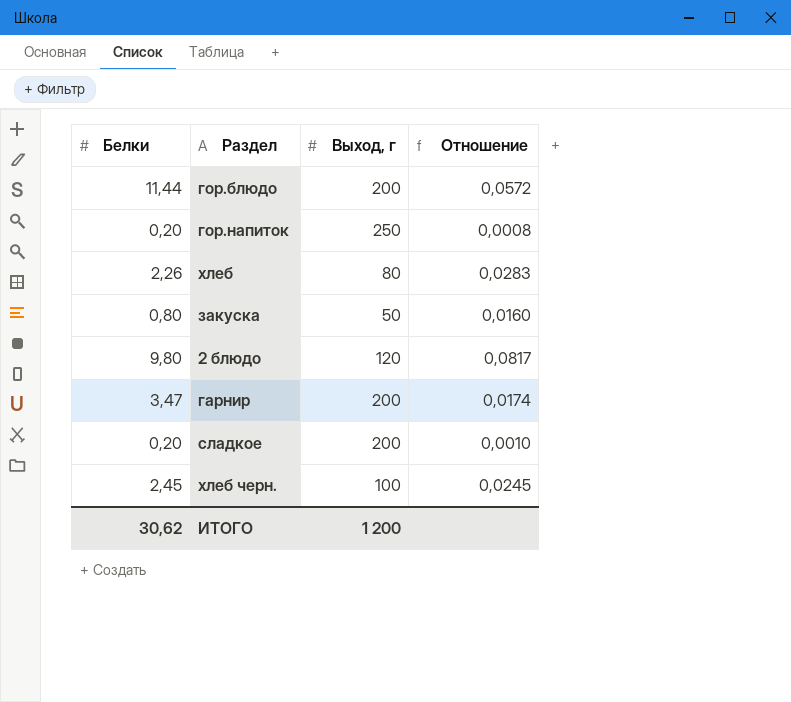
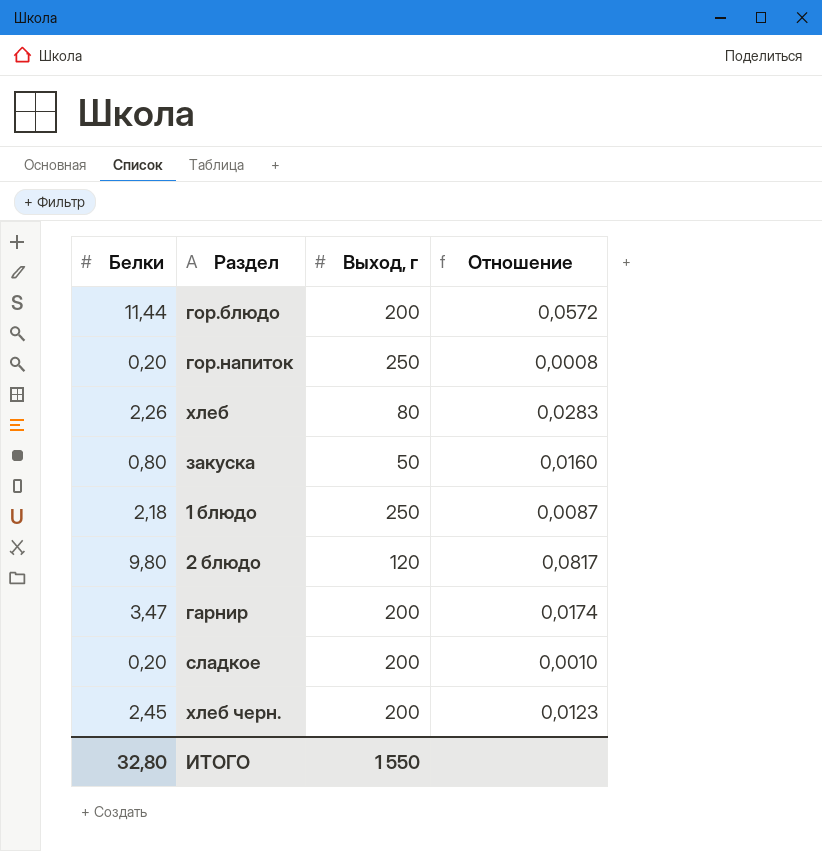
row 1 блюдо: none -> 2,18 | 250 | 0,0087
хлеб черн. | Выход, г: 100 -> 200
хлеб черн. | Отношение: 0,0245 -> 0,0123
ИТОГО | Белки: 30,62 -> 32,80
ИТОГО | Выход, г: 1 200 -> 1 550

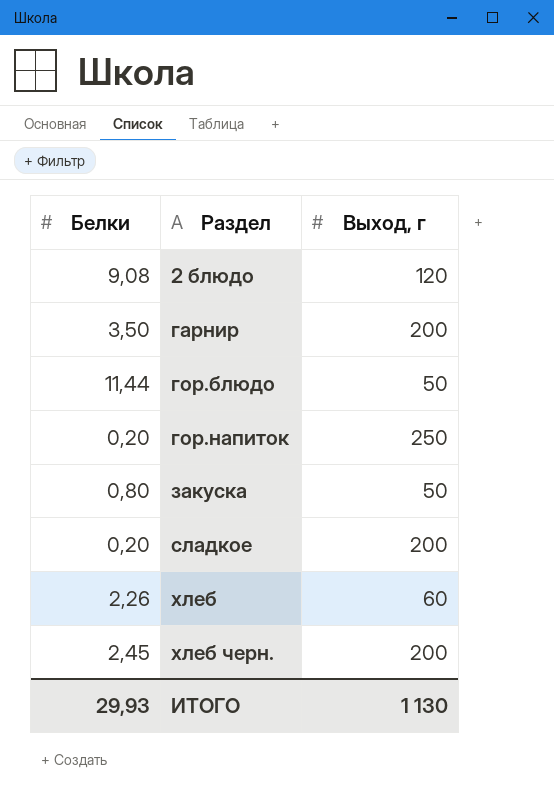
row order: none -> Раздел ascending
column Отношение | formula: [Белки] / [Выход, г] -> none
row 1 блюдо: 2,18 | 250 | 0,0087 -> none
2 блюдо | Белки: 9,80 -> 9,08
гарнир | Белки: 3,47 -> 3,50
гор.блюдо | Выход, г: 200 -> 50
хлеб | Выход, г: 80 -> 60
ИТОГО | Белки: 32,80 -> 29,93
ИТОГО | Выход, г: 1 550 -> 1 130

